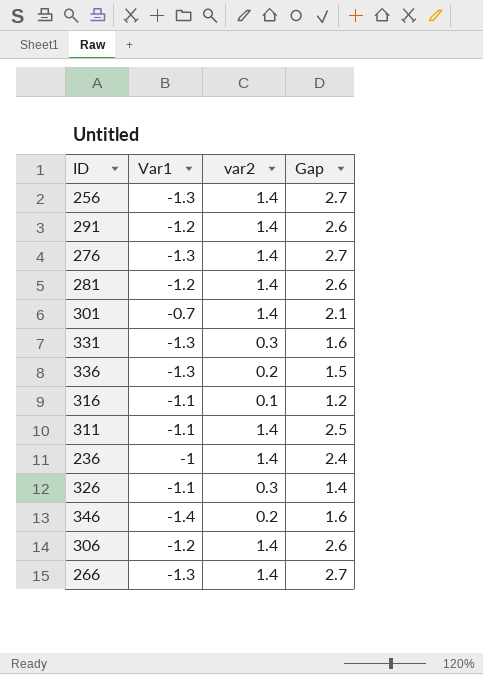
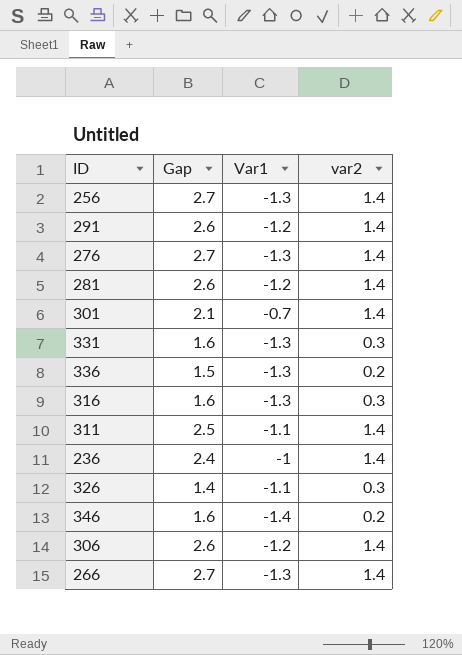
column Gap | position: 4 -> 2
316 | Gap: 1.2 -> 1.6
316 | Var1: -1.1 -> -1.3
316 | var2: 0.1 -> 0.3

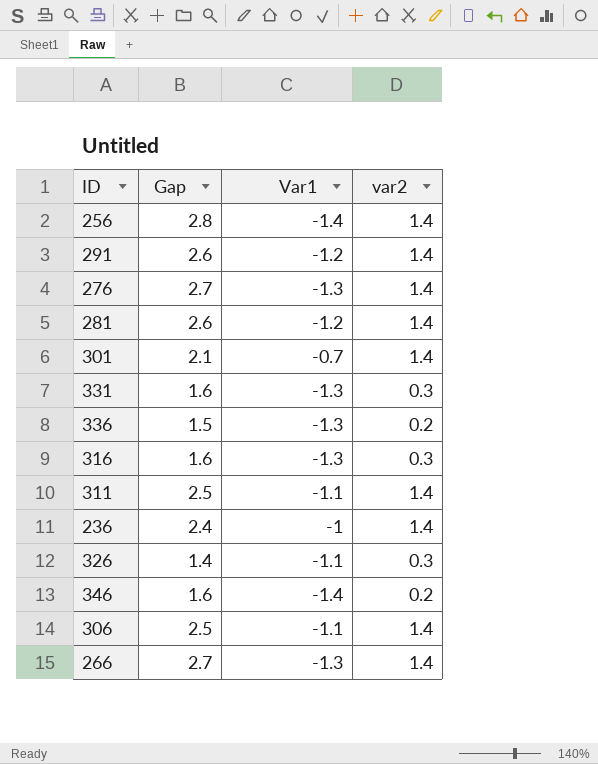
256 | Gap: 2.7 -> 2.8
256 | Var1: -1.3 -> -1.4
306 | Gap: 2.6 -> 2.5
306 | Var1: -1.2 -> -1.1

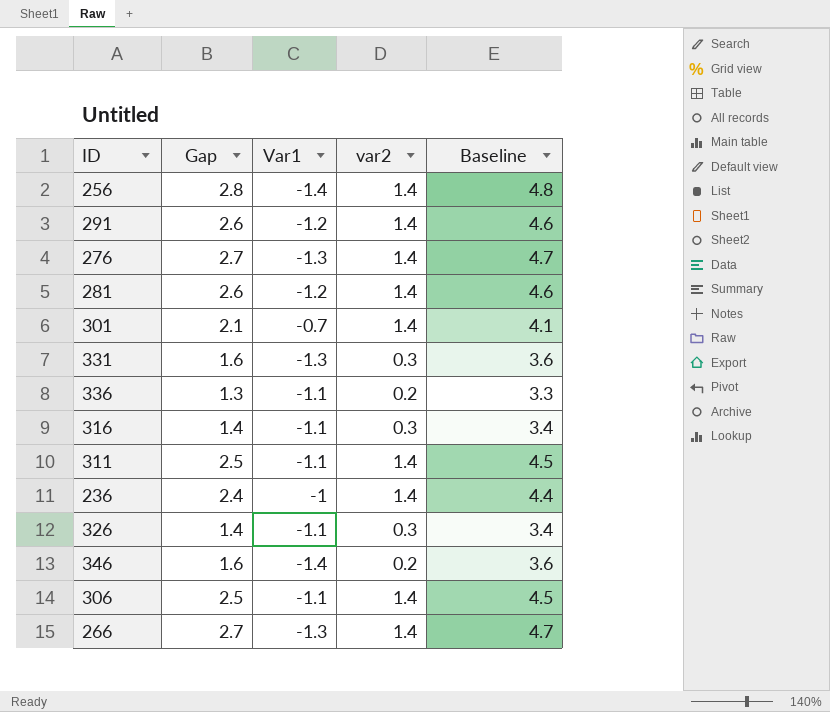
column Baseline | formula: none -> [Gap] + 2
336 | Gap: 1.5 -> 1.3
336 | Var1: -1.3 -> -1.1
316 | Gap: 1.6 -> 1.4
316 | Var1: -1.3 -> -1.1

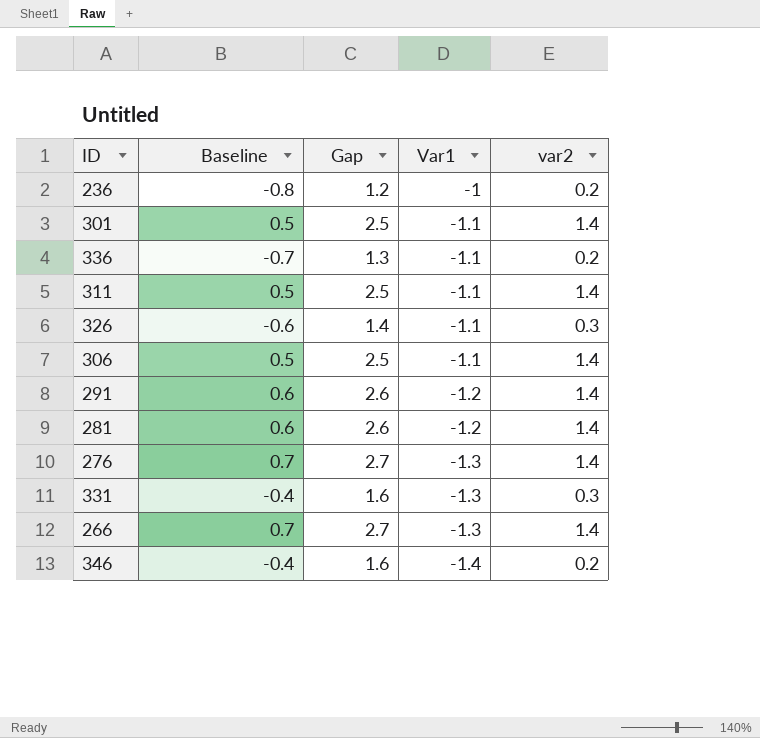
row order: none -> Var1 descending
column Baseline | formula: [Gap] + 2 -> [Gap] - 2
column Baseline | position: 5 -> 2
row 256: 2.8 | -1.4 | 1.4 | 4.8 -> none
row 316: 1.4 | -1.1 | 0.3 | 3.4 -> none
236 | Gap: 2.4 -> 1.2
236 | var2: 1.4 -> 0.2
301 | Gap: 2.1 -> 2.5
301 | Var1: -0.7 -> -1.1

